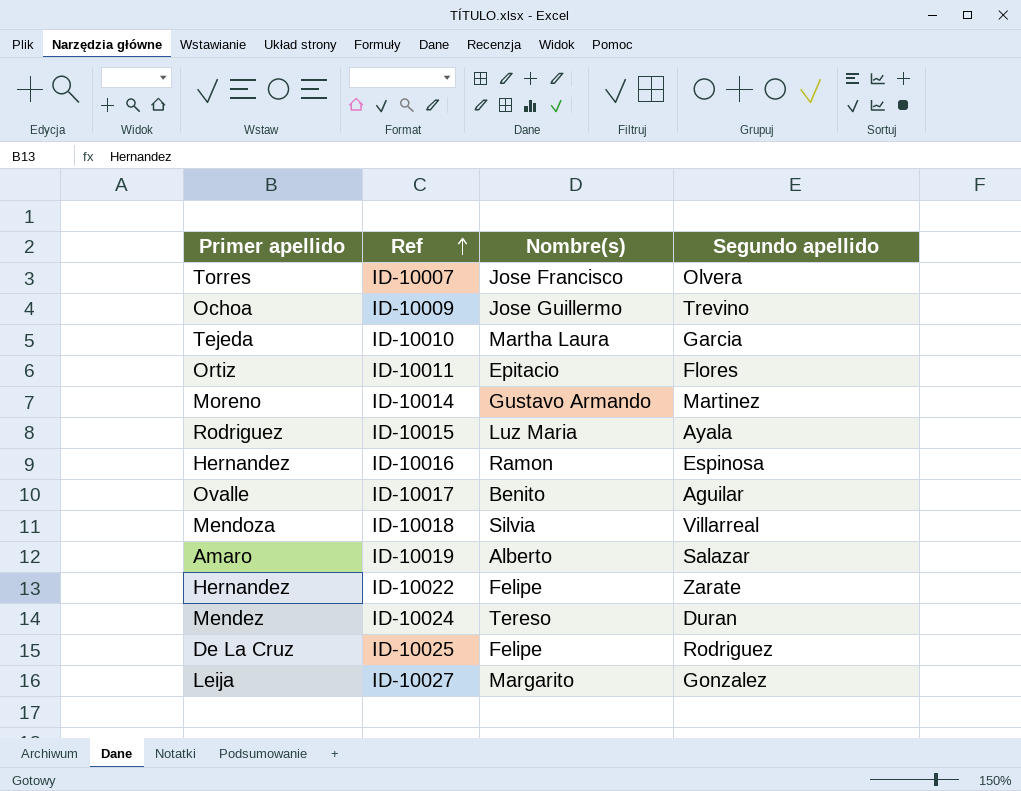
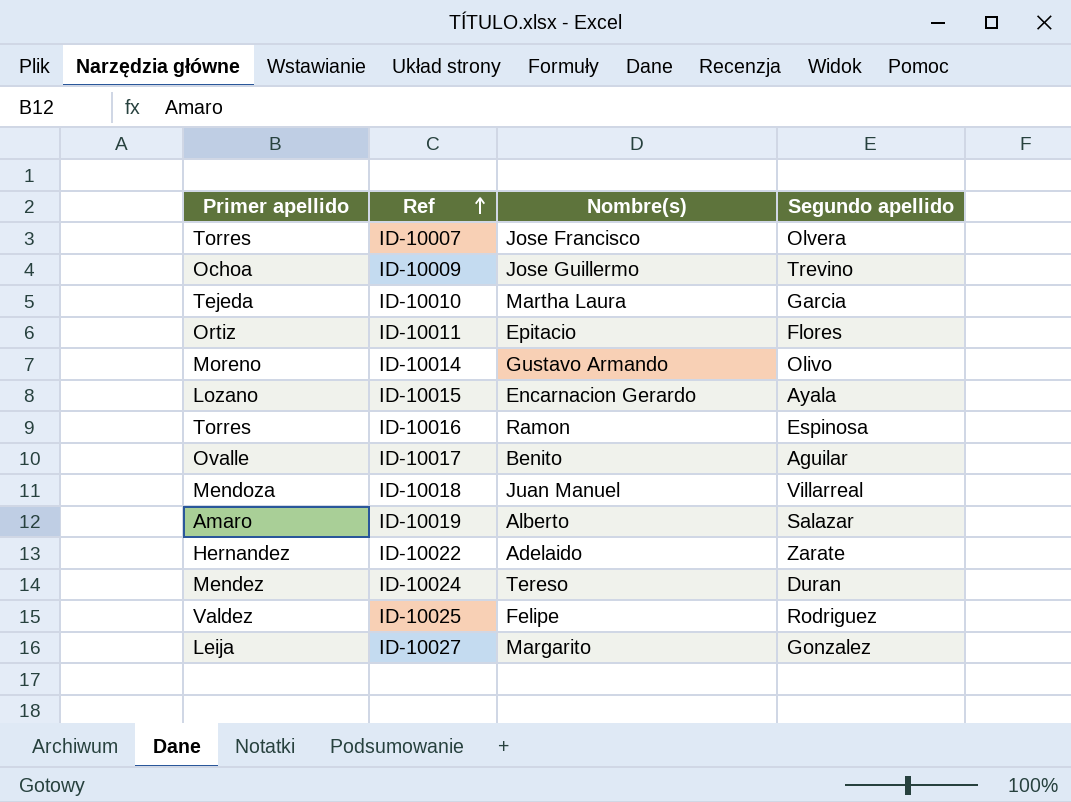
ID-10014 | Segundo apellido: Martinez -> Olivo
ID-10015 | Primer apellido: Rodriguez -> Lozano
ID-10015 | Nombre(s): Luz Maria -> Encarnacion Gerardo
ID-10016 | Primer apellido: Hernandez -> Torres
ID-10018 | Nombre(s): Silvia -> Juan Manuel
ID-10022 | Nombre(s): Felipe -> Adelaido
ID-10025 | Primer apellido: De La Cruz -> Valdez

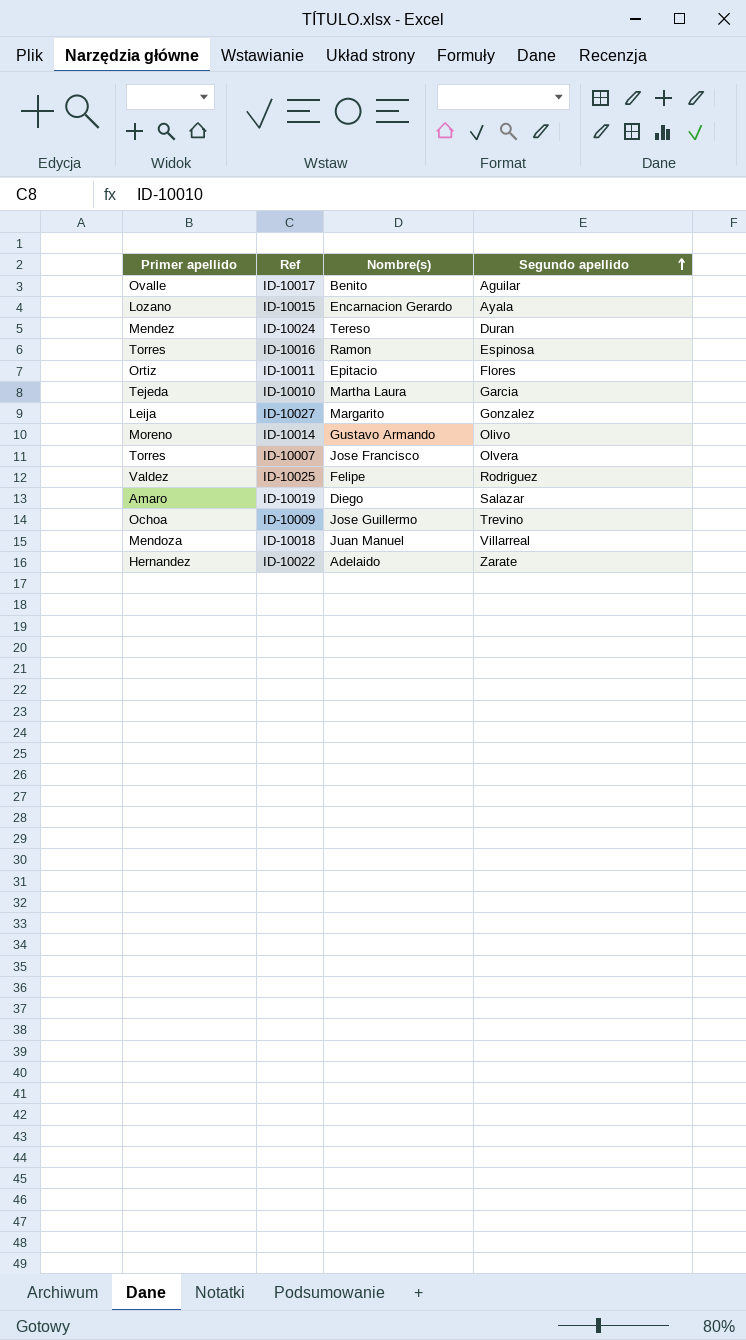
row order: Ref ascending -> Segundo apellido ascending
ID-10019 | Nombre(s): Alberto -> Diego

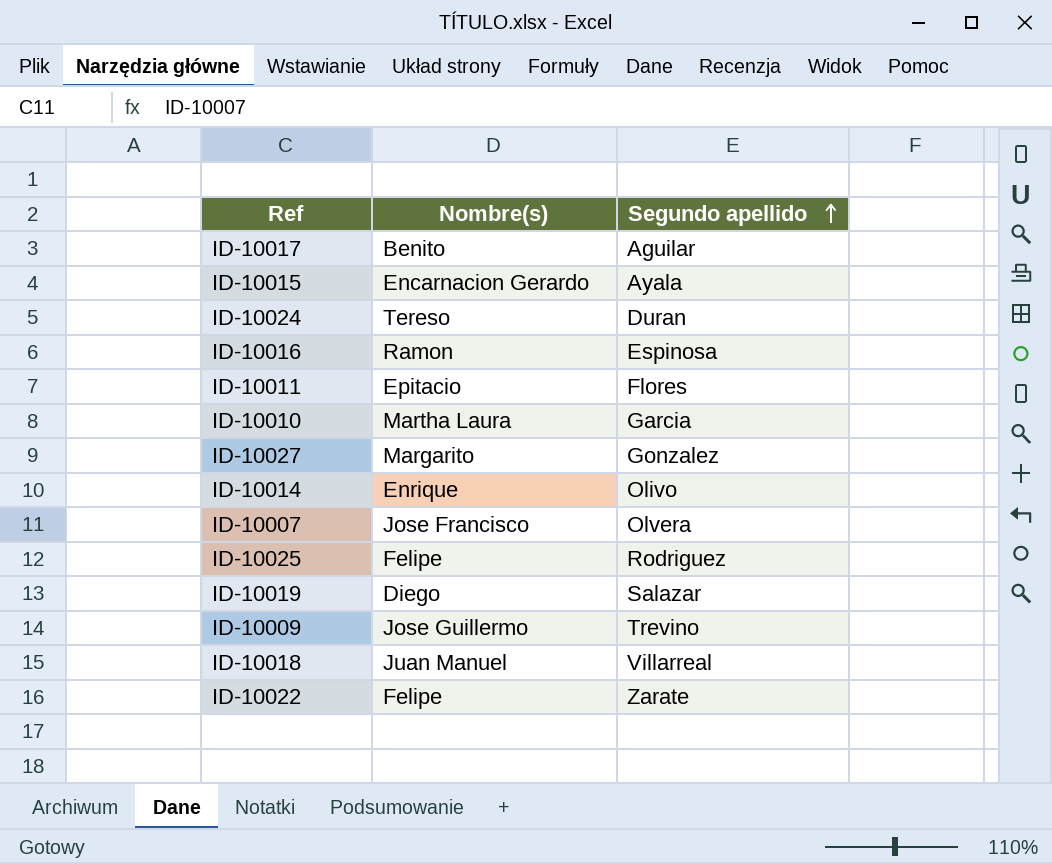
column Primer apellido | position: 1 -> none
ID-10014 | Nombre(s): Gustavo Armando -> Enrique
ID-10022 | Nombre(s): Adelaido -> Felipe

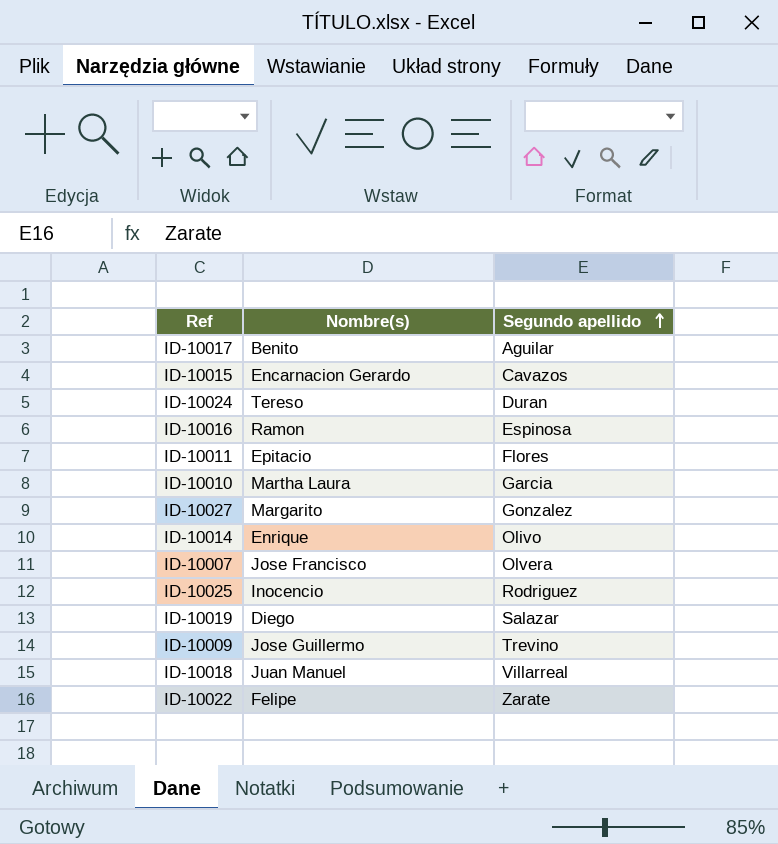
ID-10015 | Segundo apellido: Ayala -> Cavazos
ID-10025 | Nombre(s): Felipe -> Inocencio

